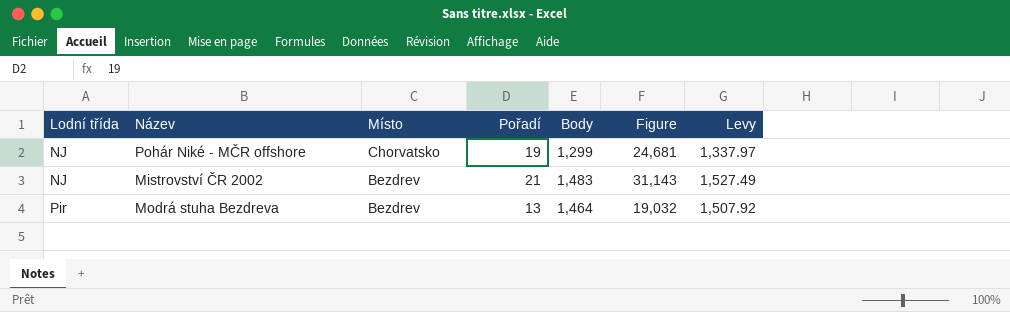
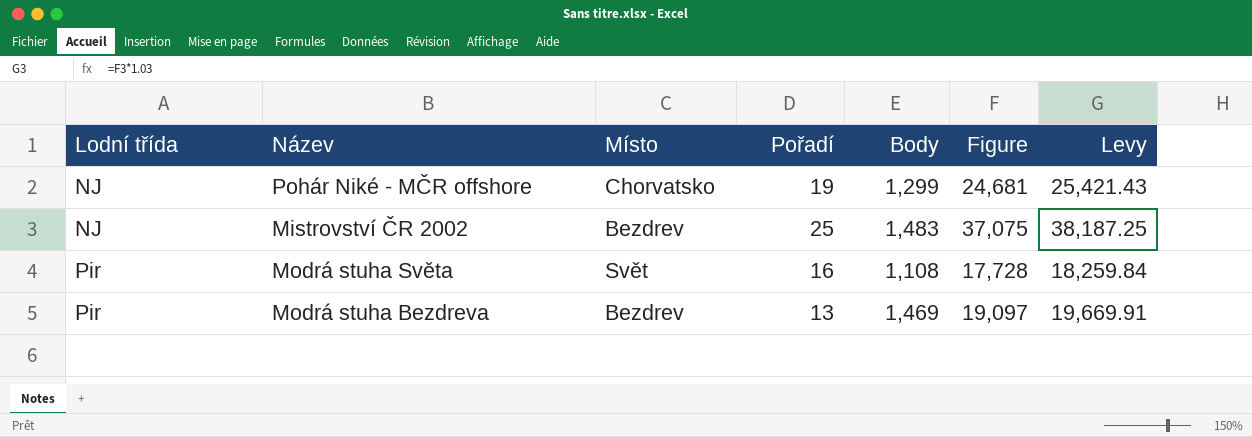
column Levy | formula: [Body] * 1.03 -> [Figure] * 1.03
Mistrovství ČR 2002 | Pořadí: 21 -> 25
Mistrovství ČR 2002 | Figure: 31,143 -> 37,075
row Modrá stuha Světa: none -> Pir | Svět | 16 | 1,108 | 17,728 | 18,259.84
Modrá stuha Bezdreva | Body: 1,464 -> 1,469
Modrá stuha Bezdreva | Figure: 19,032 -> 19,097

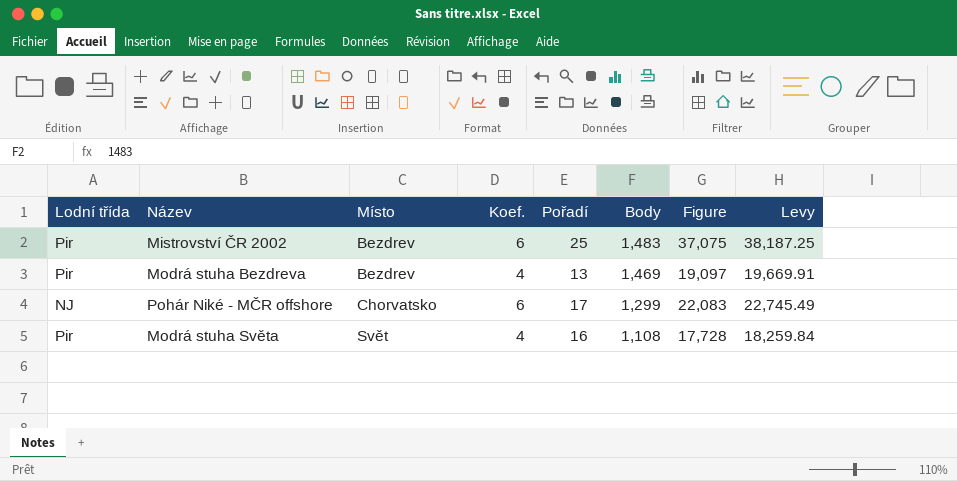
row order: Lodní třída ascending -> Místo ascending
column Koef. | position: none -> 4
Mistrovství ČR 2002 | Lodní třída: NJ -> Pir
Pohár Niké - MČR offshore | Pořadí: 19 -> 17
Pohár Niké - MČR offshore | Figure: 24,681 -> 22,083
Pohár Niké - MČR offshore | Levy: 25,421.43 -> 22,745.49

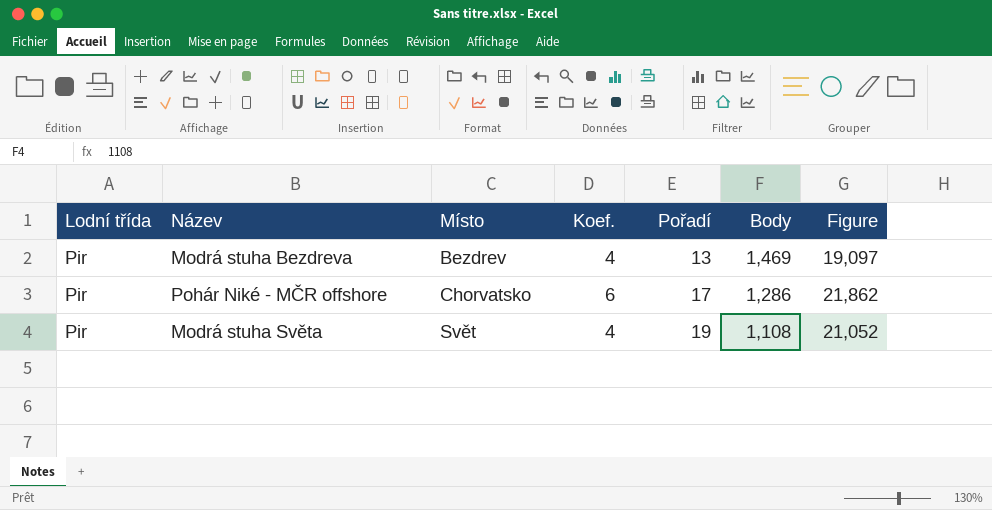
column Levy | formula: [Figure] * 1.03 -> none
row Mistrovství ČR 2002: Pir | Bezdrev | 6 | 25 | 1,483 | 37,075 | 38,187.25 -> none
Pohár Niké - MČR offshore | Lodní třída: NJ -> Pir
Pohár Niké - MČR offshore | Body: 1,299 -> 1,286
Pohár Niké - MČR offshore | Figure: 22,083 -> 21,862
Modrá stuha Světa | Pořadí: 16 -> 19
Modrá stuha Světa | Figure: 17,728 -> 21,052

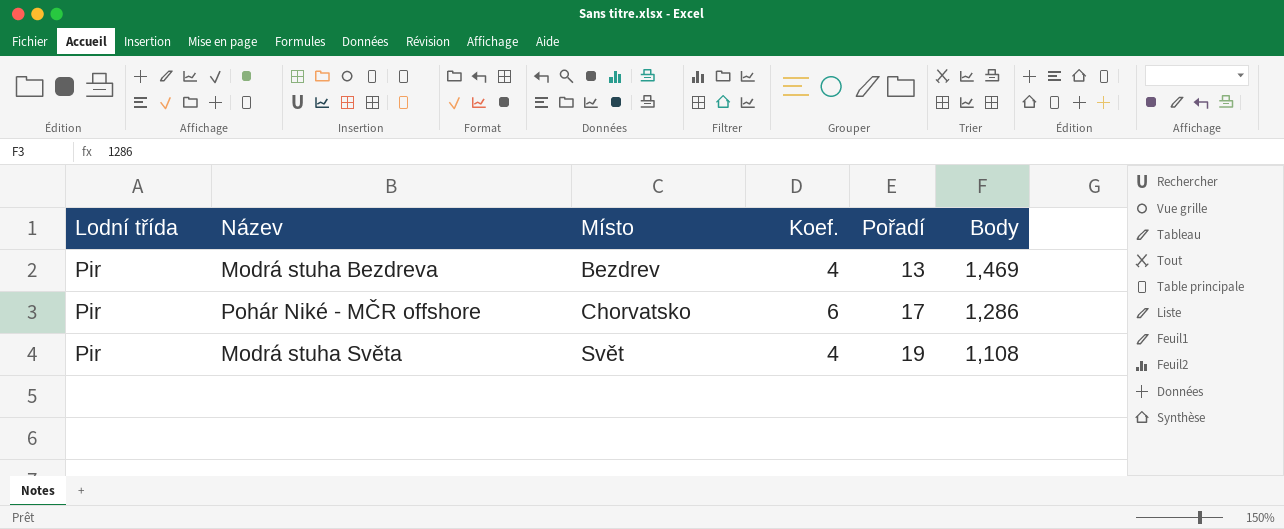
column Figure | formula: [Pořadí] * [Body] -> none

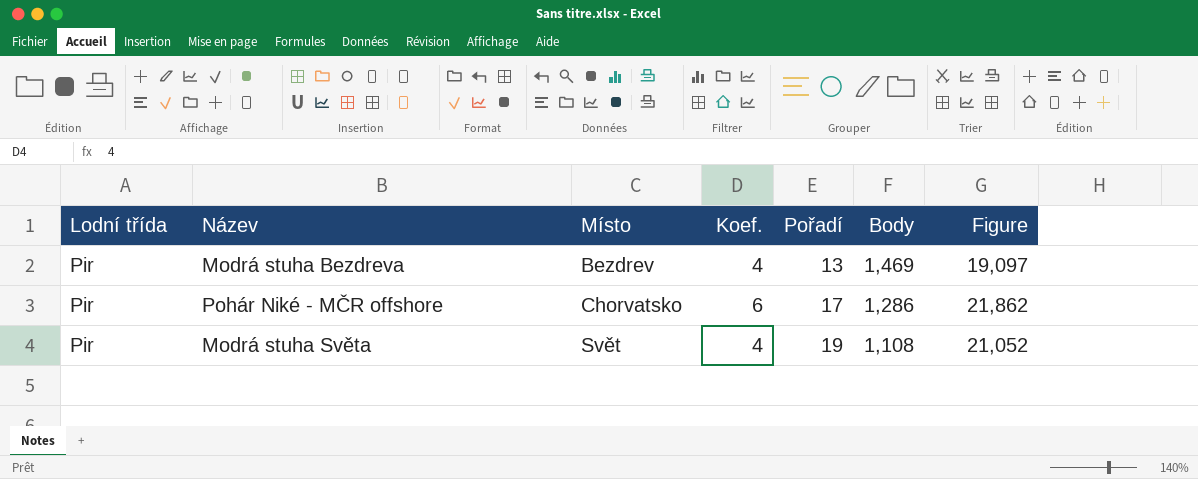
column Figure | formula: none -> [Pořadí] * [Body]

